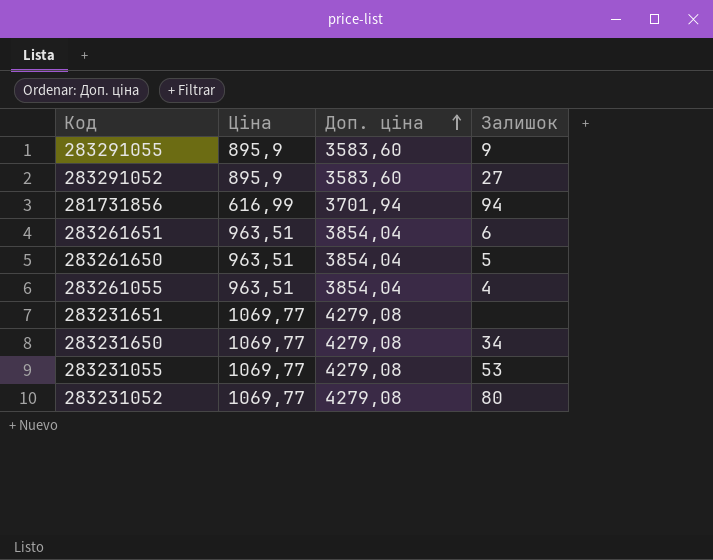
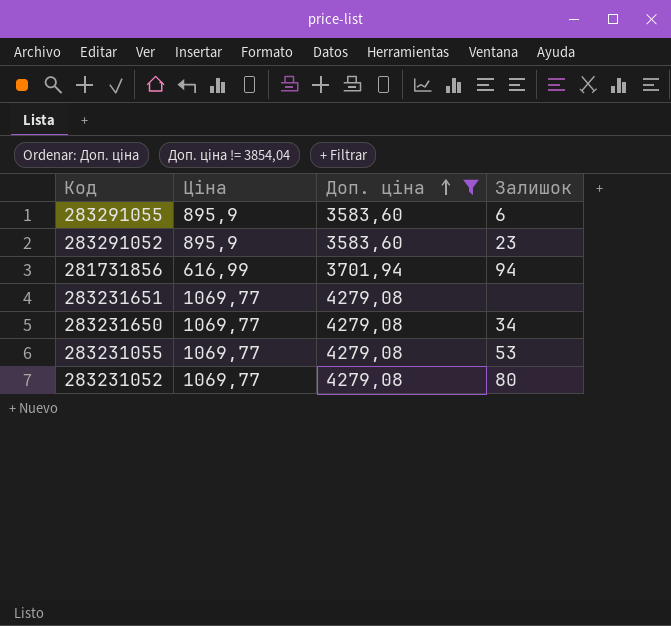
filter: none -> Доп. ціна != 3854,04
283291055 | Залишок: 9 -> 6
283291052 | Залишок: 27 -> 23

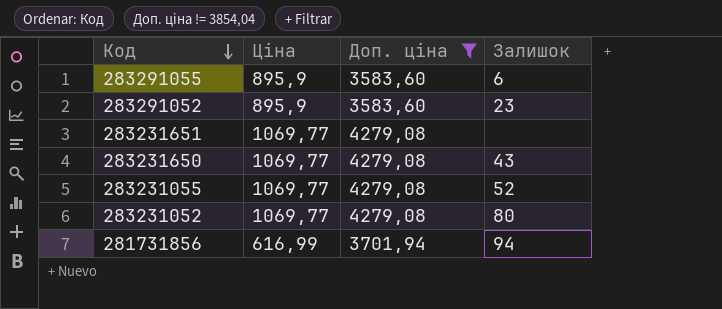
row order: Доп. ціна ascending -> Код descending
283231650 | Залишок: 34 -> 43
283231055 | Залишок: 53 -> 52

